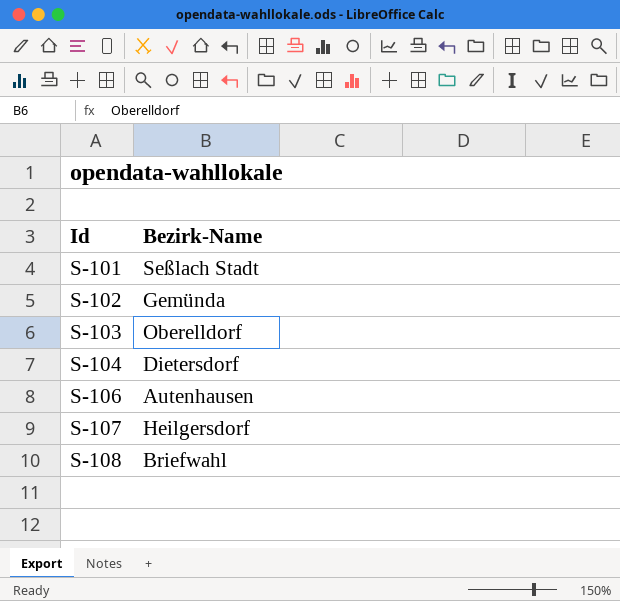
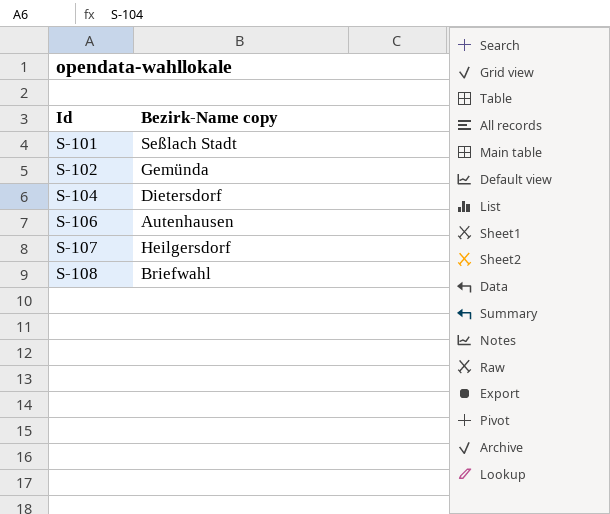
column name: Bezirk-Name -> Bezirk-Name copy
row S-103: Oberelldorf -> none

